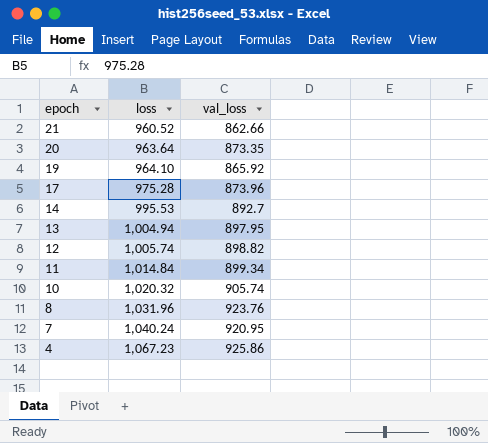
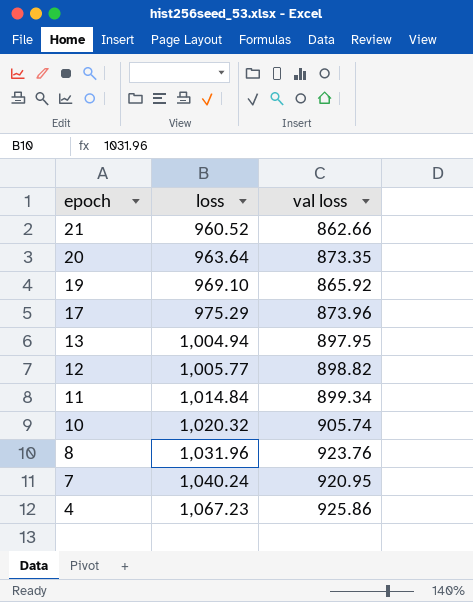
column name: val_loss -> val loss
row 14: 995.53 | 892.7 -> none
19 | loss: 964.10 -> 969.10
17 | loss: 975.28 -> 975.29
12 | loss: 1,005.74 -> 1,005.77

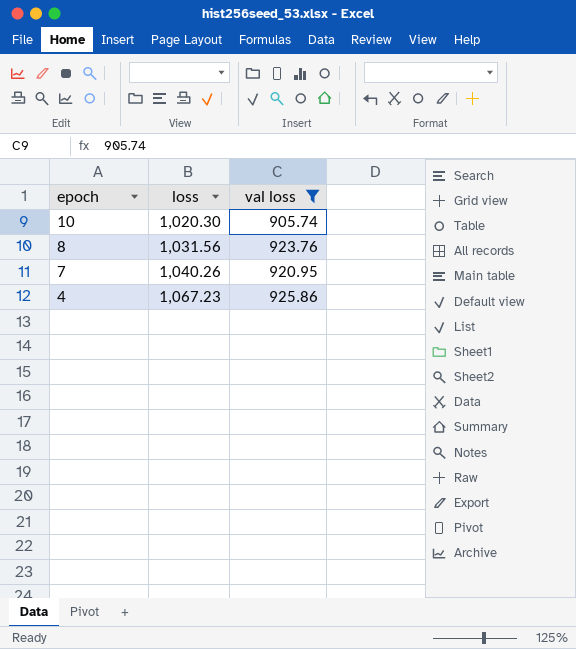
filter: none -> val loss >= 905.74
10 | loss: 1,020.32 -> 1,020.30
8 | loss: 1,031.96 -> 1,031.56
7 | loss: 1,040.24 -> 1,040.26

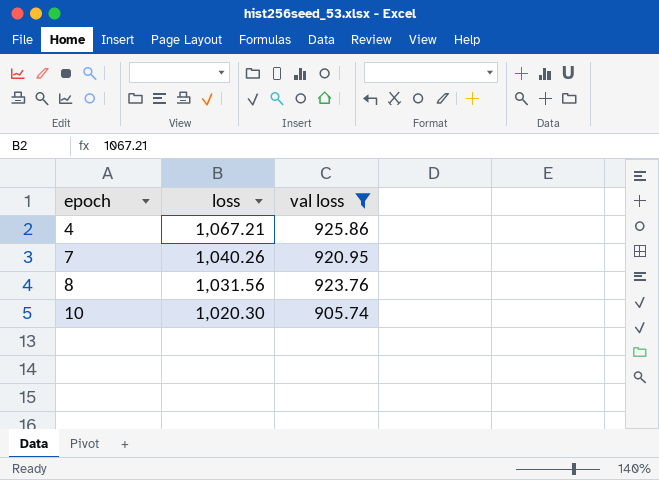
row order: epoch descending -> epoch ascending
4 | loss: 1,067.23 -> 1,067.21

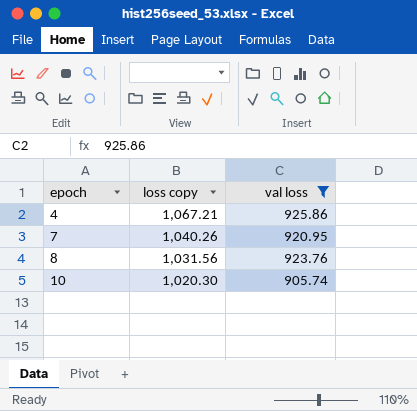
column name: loss -> loss copy

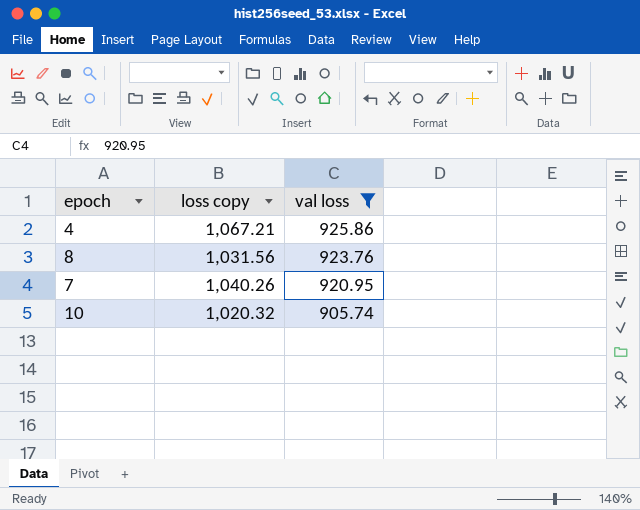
row order: epoch ascending -> val loss descending
10 | loss copy: 1,020.30 -> 1,020.32

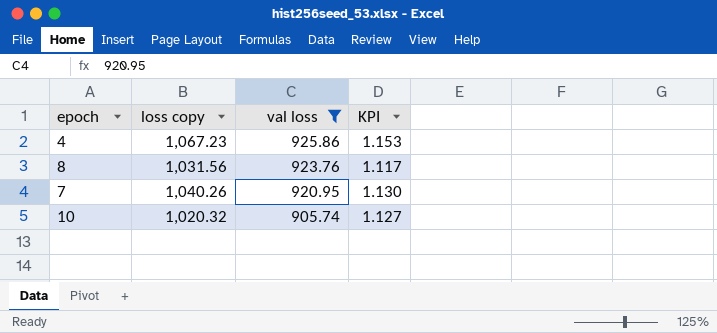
column KPI | formula: none -> [loss copy] / [val loss]
4 | loss copy: 1,067.21 -> 1,067.23

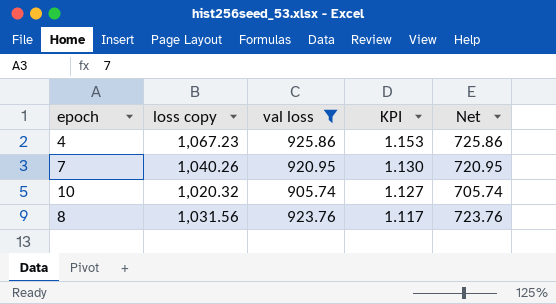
row order: val loss descending -> KPI descending
column Net | formula: none -> [val loss] - 200

